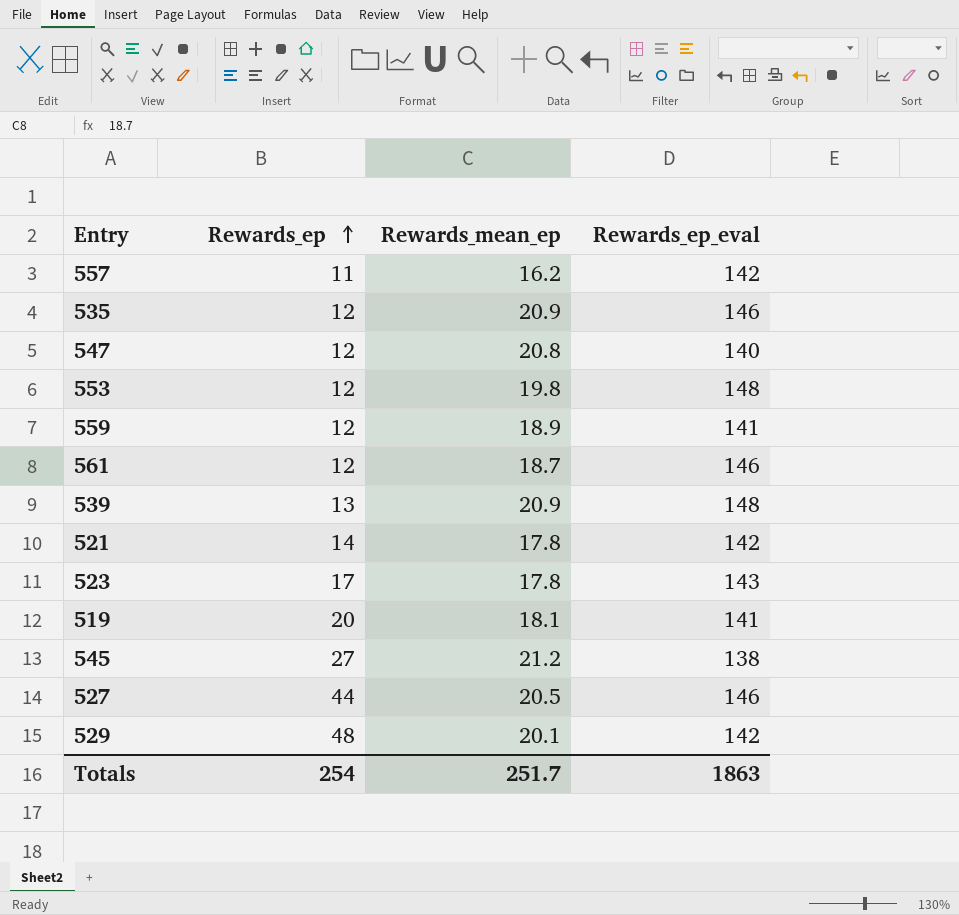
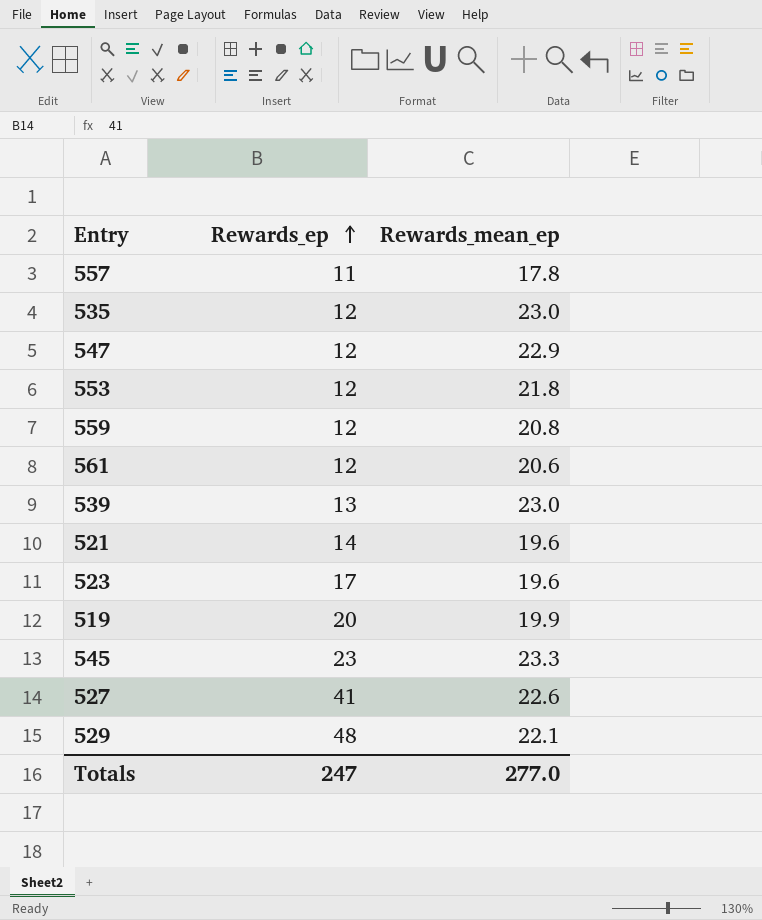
column Rewards_ep_eval | position: 4 -> none
557 | Rewards_mean_ep: 16.2 -> 17.8
535 | Rewards_mean_ep: 20.9 -> 23.0
547 | Rewards_mean_ep: 20.8 -> 22.9
553 | Rewards_mean_ep: 19.8 -> 21.8
559 | Rewards_mean_ep: 18.9 -> 20.8
561 | Rewards_mean_ep: 18.7 -> 20.6
539 | Rewards_mean_ep: 20.9 -> 23.0
521 | Rewards_mean_ep: 17.8 -> 19.6
523 | Rewards_mean_ep: 17.8 -> 19.6
519 | Rewards_mean_ep: 18.1 -> 19.9
545 | Rewards_ep: 27 -> 23
545 | Rewards_mean_ep: 21.2 -> 23.3
527 | Rewards_ep: 44 -> 41
527 | Rewards_mean_ep: 20.5 -> 22.6
529 | Rewards_mean_ep: 20.1 -> 22.1
Totals | Rewards_ep: 254 -> 247
Totals | Rewards_mean_ep: 251.7 -> 277.0

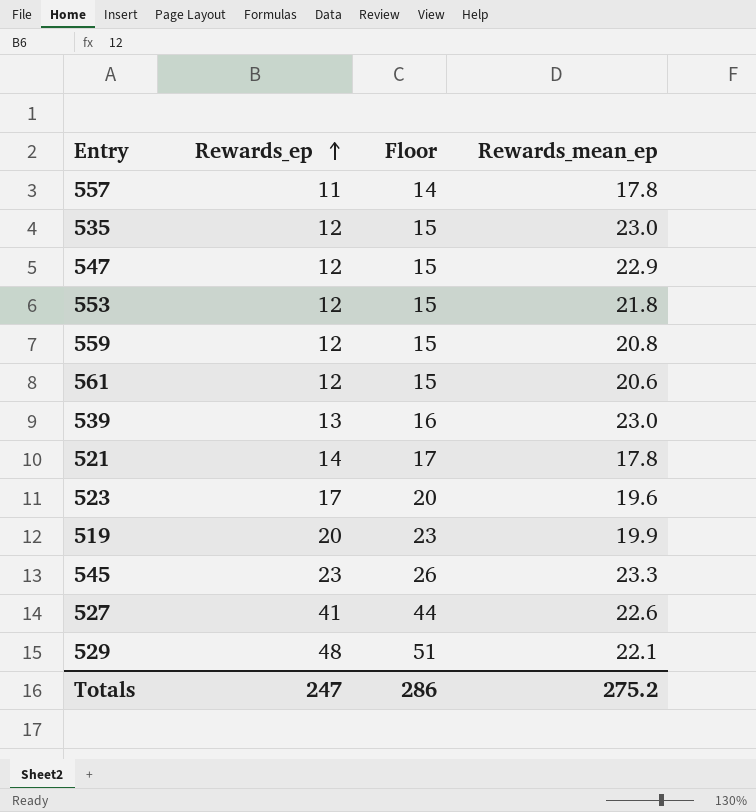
column Floor | formula: none -> [Rewards_ep] + 3
521 | Rewards_mean_ep: 19.6 -> 17.8
Totals | Rewards_mean_ep: 277.0 -> 275.2

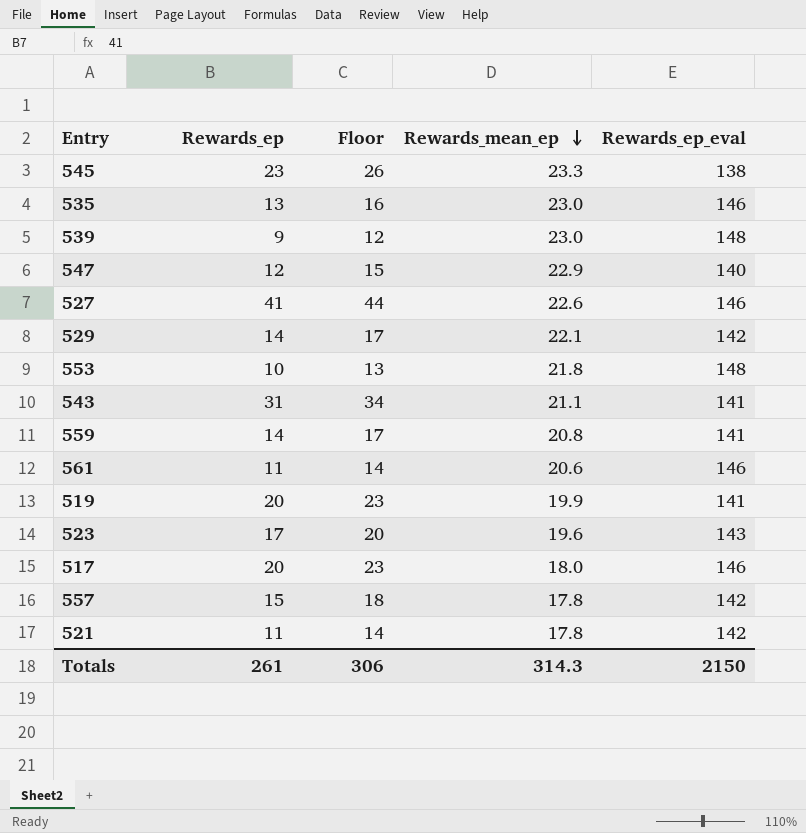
row order: Rewards_ep ascending -> Rewards_mean_ep descending
column Rewards_ep_eval | position: none -> 5
535 | Rewards_ep: 12 -> 13
535 | Floor: 15 -> 16
539 | Rewards_ep: 13 -> 9
539 | Floor: 16 -> 12
529 | Rewards_ep: 48 -> 14
529 | Floor: 51 -> 17
553 | Rewards_ep: 12 -> 10
553 | Floor: 15 -> 13
row 543: none -> 31 | 34 | 21.1 | 141
559 | Rewards_ep: 12 -> 14
559 | Floor: 15 -> 17
561 | Rewards_ep: 12 -> 11
561 | Floor: 15 -> 14
row 517: none -> 20 | 23 | 18.0 | 146
557 | Rewards_ep: 11 -> 15
557 | Floor: 14 -> 18
521 | Rewards_ep: 14 -> 11
521 | Floor: 17 -> 14
Totals | Rewards_ep: 247 -> 261
Totals | Floor: 286 -> 306
Totals | Rewards_mean_ep: 275.2 -> 314.3

